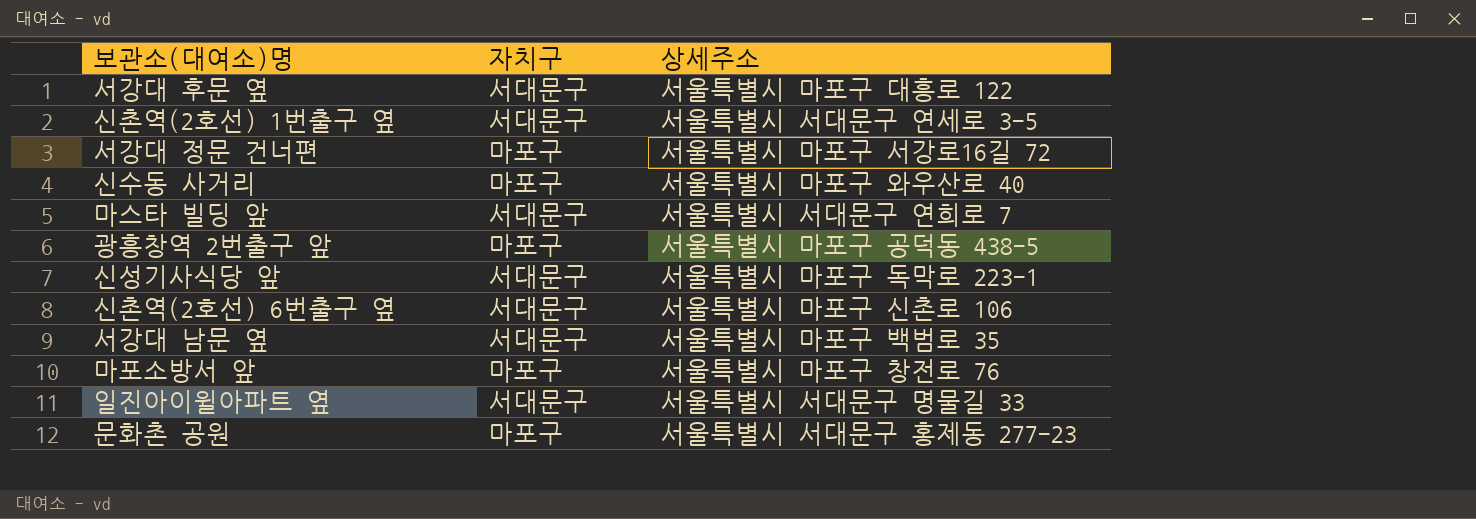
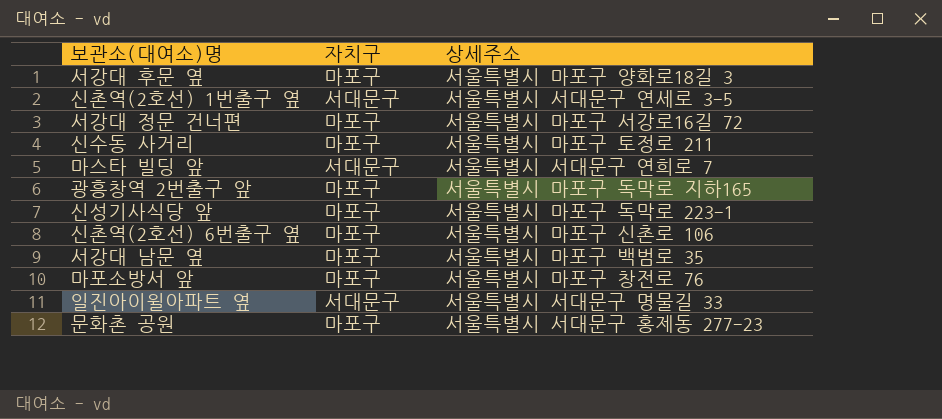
서강대 후문 옆 | 자치구: 서대문구 -> 마포구
서강대 후문 옆 | 상세주소: 서울특별시 마포구 대흥로 122 -> 서울특별시 마포구 양화로18길 3
신수동 사거리 | 상세주소: 서울특별시 마포구 와우산로 40 -> 서울특별시 마포구 토정로 211
광흥창역 2번출구 앞 | 상세주소: 서울특별시 마포구 공덕동 438-5 -> 서울특별시 마포구 독막로 지하165
신성기사식당 앞 | 자치구: 서대문구 -> 마포구
신촌역(2호선) 6번출구 옆 | 자치구: 서대문구 -> 마포구
서강대 남문 옆 | 자치구: 서대문구 -> 마포구

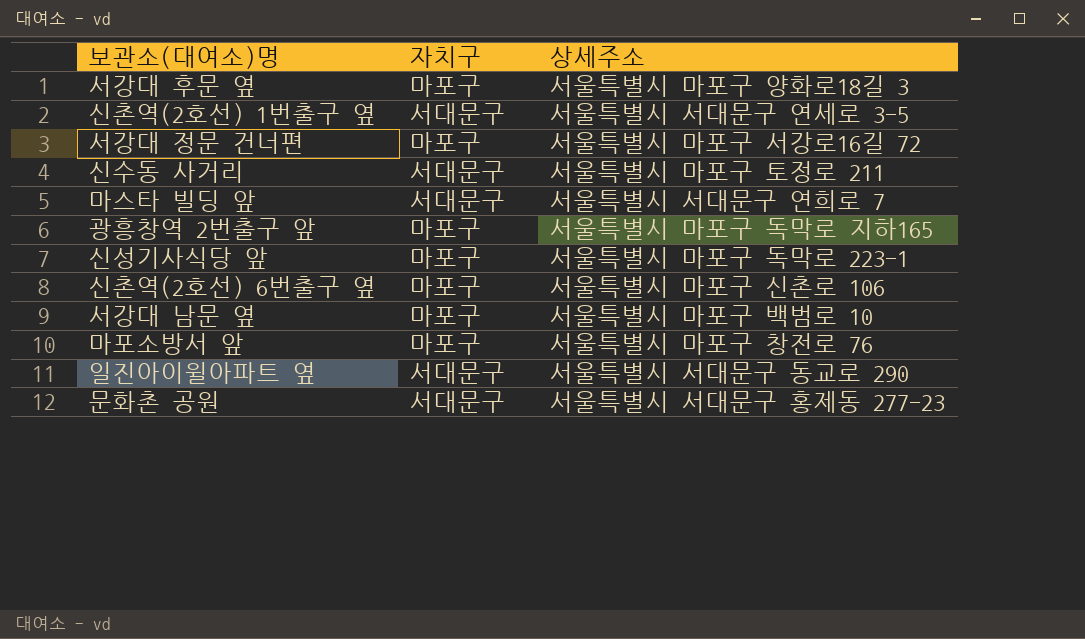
신수동 사거리 | 자치구: 마포구 -> 서대문구
서강대 남문 옆 | 상세주소: 서울특별시 마포구 백범로 35 -> 서울특별시 마포구 백범로 10
일진아이윌아파트 옆 | 상세주소: 서울특별시 서대문구 명물길 33 -> 서울특별시 서대문구 동교로 290
문화촌 공원 | 자치구: 마포구 -> 서대문구

